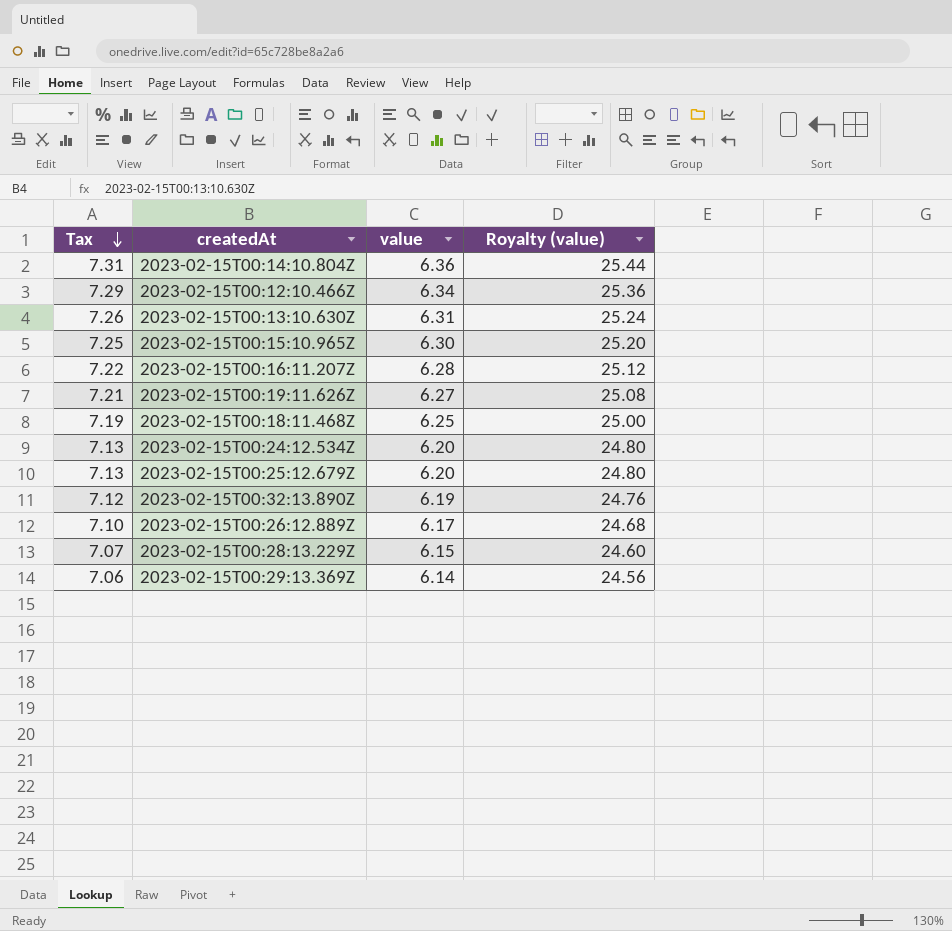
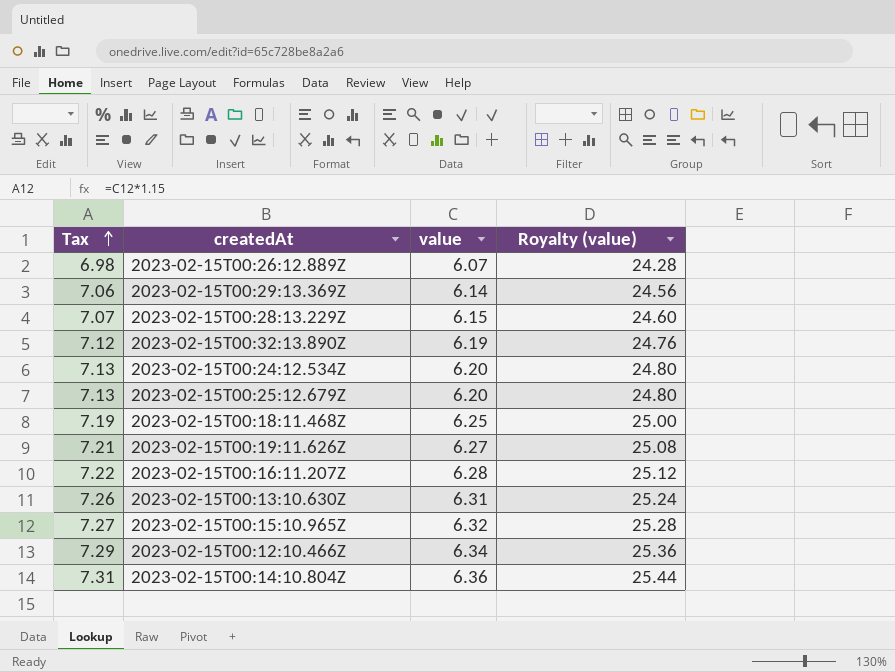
row order: Tax descending -> Tax ascending
2023-02-15T00:26:12.889Z | Tax: 7.10 -> 6.98
2023-02-15T00:26:12.889Z | value: 6.17 -> 6.07
2023-02-15T00:26:12.889Z | Royalty (value): 24.68 -> 24.28
2023-02-15T00:15:10.965Z | Tax: 7.25 -> 7.27
2023-02-15T00:15:10.965Z | value: 6.30 -> 6.32
2023-02-15T00:15:10.965Z | Royalty (value): 25.20 -> 25.28

